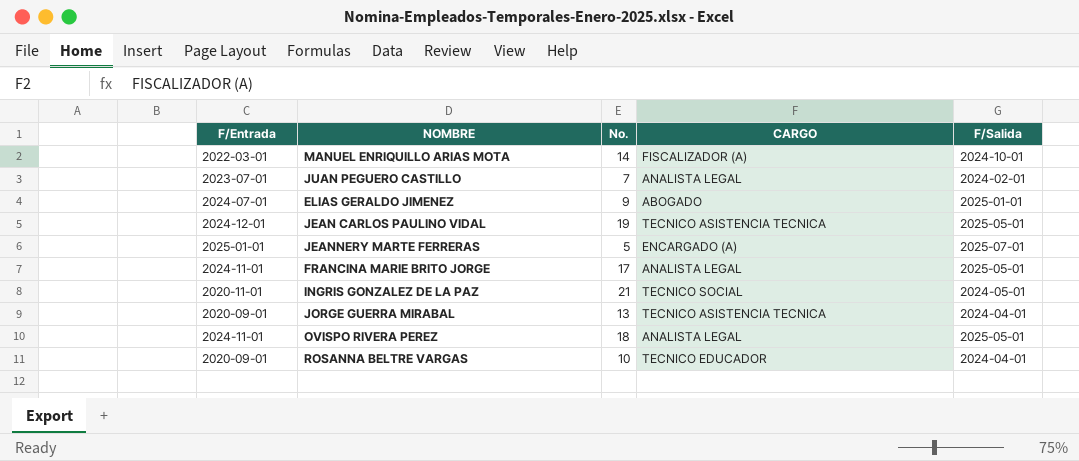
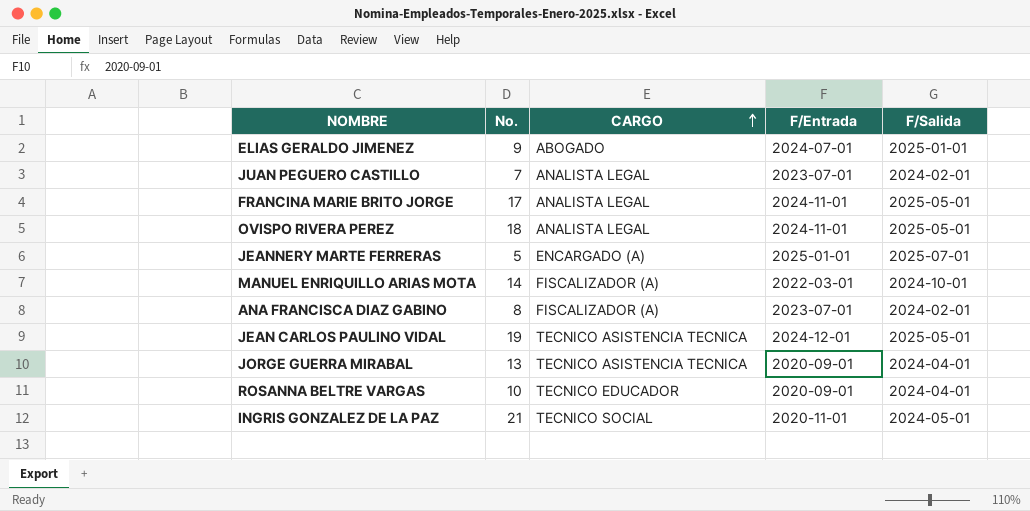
row order: none -> CARGO ascending
column F/Entrada | position: 1 -> 4
row ANA FRANCISCA DIAZ GABINO: none -> 8 | FISCALIZADOR (A) | 2023-07-01 | 2024-02-01

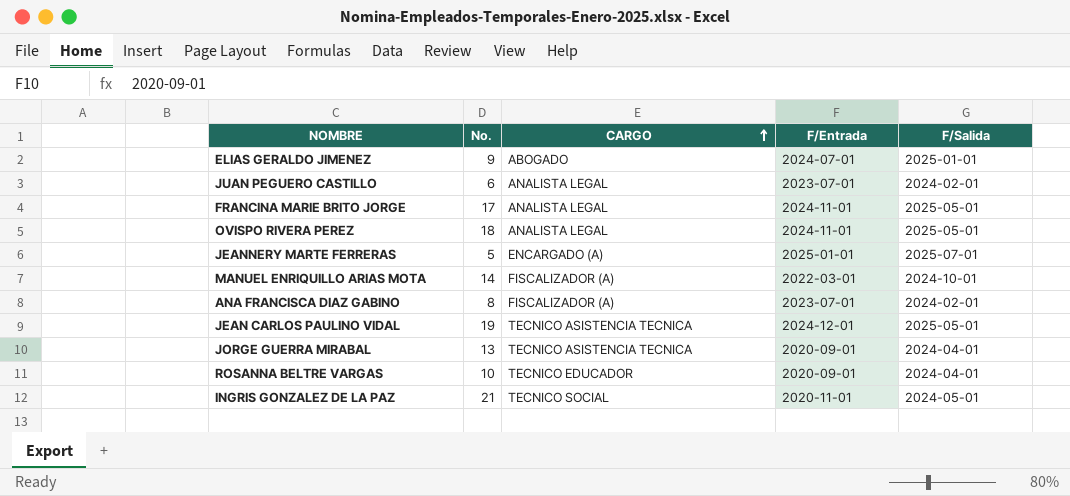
JUAN PEGUERO CASTILLO | No.: 7 -> 6

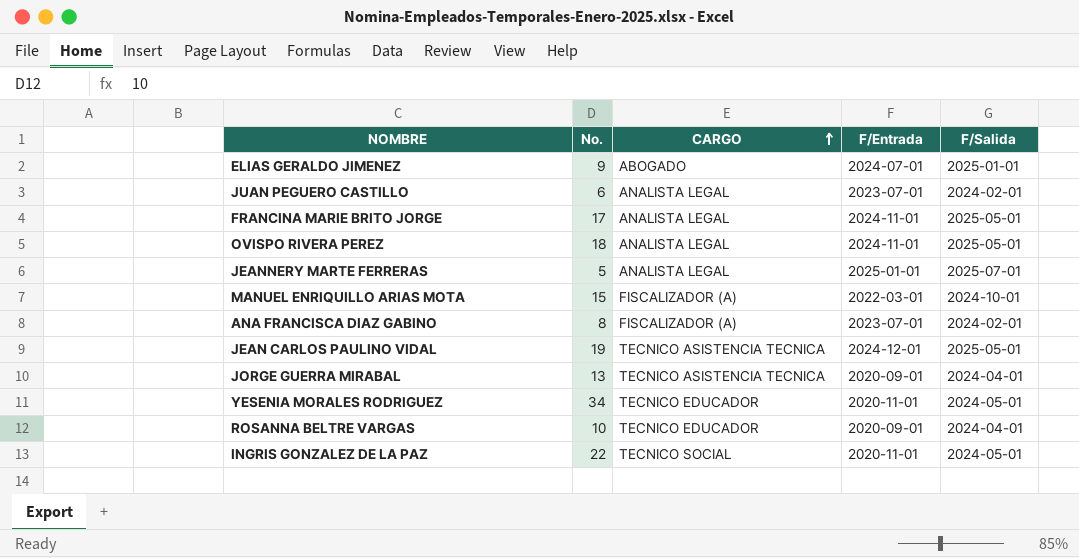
JEANNERY MARTE FERRERAS | CARGO: ENCARGADO (A) -> ANALISTA LEGAL
MANUEL ENRIQUILLO ARIAS MOTA | No.: 14 -> 15
row YESENIA MORALES RODRIGUEZ: none -> 34 | TECNICO EDUCADOR | 2020-11-01 | 2024-05-01
INGRIS GONZALEZ DE LA PAZ | No.: 21 -> 22

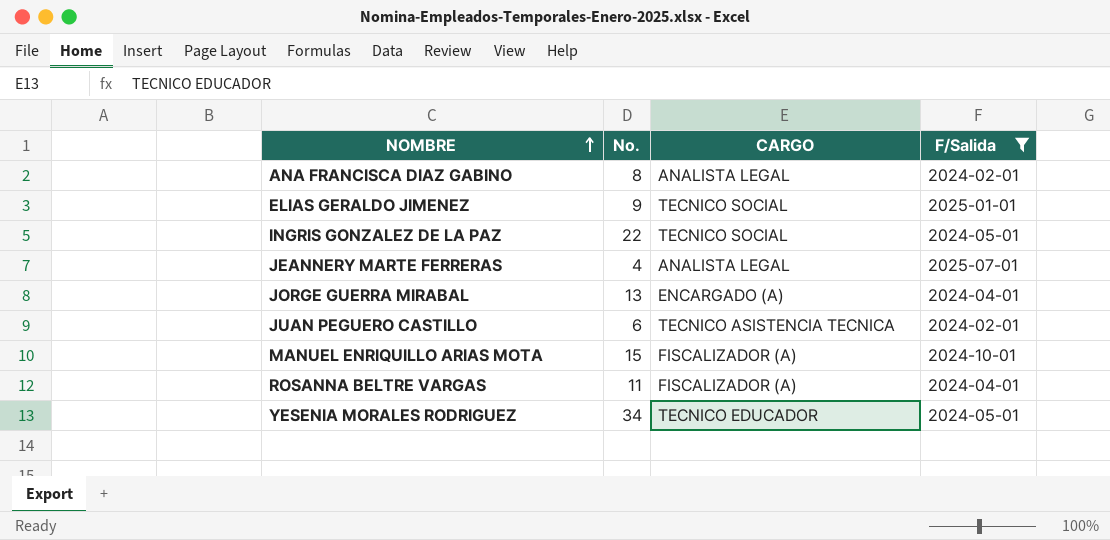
filter: none -> F/Salida != 2025-05-01
row order: CARGO ascending -> NOMBRE ascending
column F/Entrada | position: 4 -> none
ANA FRANCISCA DIAZ GABINO | CARGO: FISCALIZADOR (A) -> ANALISTA LEGAL
ELIAS GERALDO JIMENEZ | CARGO: ABOGADO -> TECNICO SOCIAL
JEANNERY MARTE FERRERAS | No.: 5 -> 4
JORGE GUERRA MIRABAL | CARGO: TECNICO ASISTENCIA TECNICA -> ENCARGADO (A)
JUAN PEGUERO CASTILLO | CARGO: ANALISTA LEGAL -> TECNICO ASISTENCIA TECNICA
ROSANNA BELTRE VARGAS | No.: 10 -> 11
ROSANNA BELTRE VARGAS | CARGO: TECNICO EDUCADOR -> FISCALIZADOR (A)

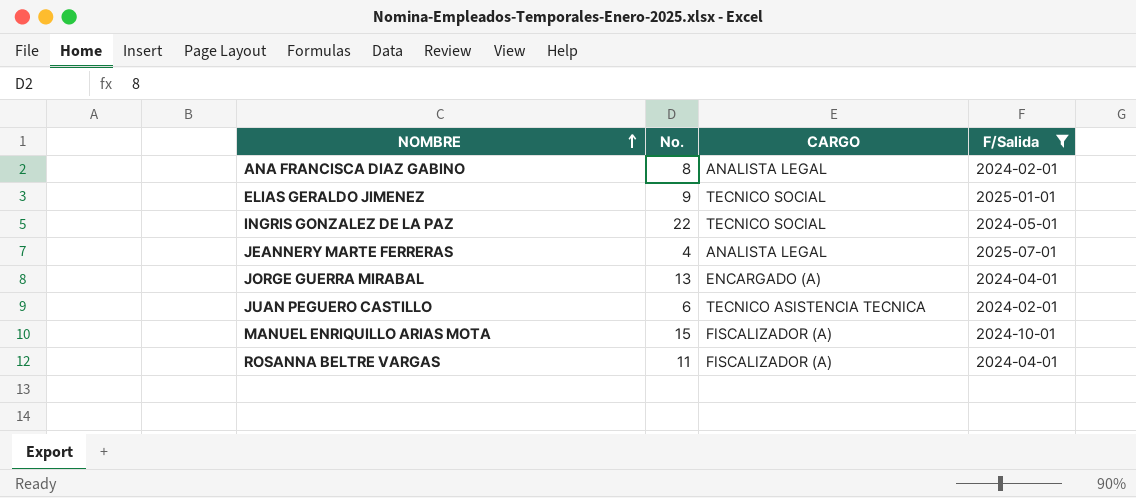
row YESENIA MORALES RODRIGUEZ: 34 | TECNICO EDUCADOR | 2024-05-01 -> none

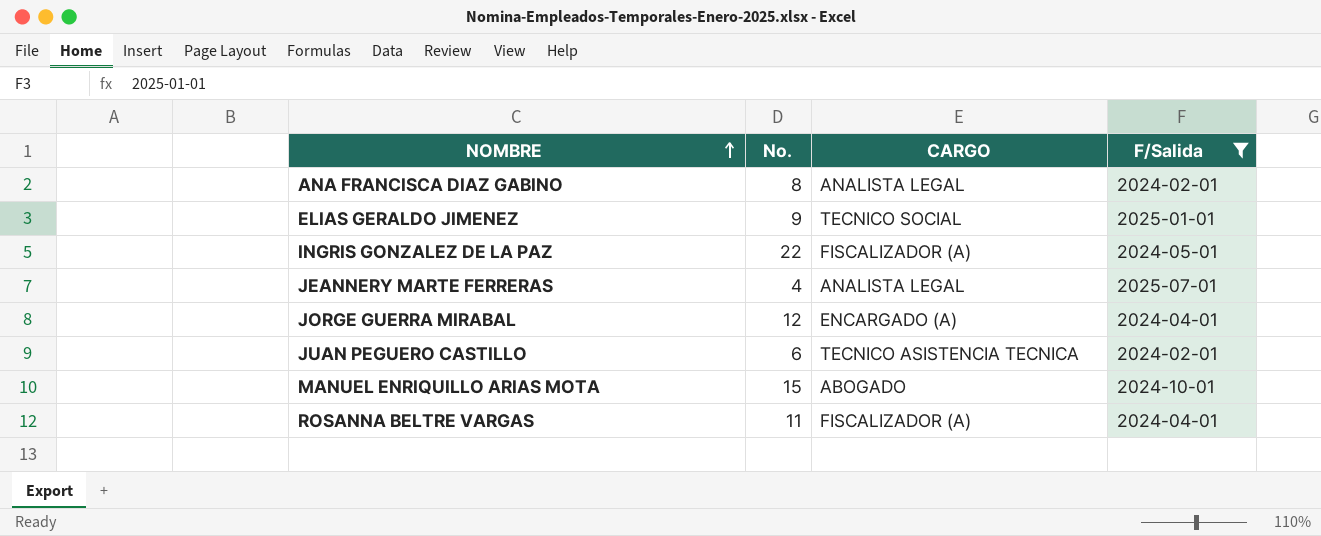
INGRIS GONZALEZ DE LA PAZ | CARGO: TECNICO SOCIAL -> FISCALIZADOR (A)
JORGE GUERRA MIRABAL | No.: 13 -> 12
MANUEL ENRIQUILLO ARIAS MOTA | CARGO: FISCALIZADOR (A) -> ABOGADO

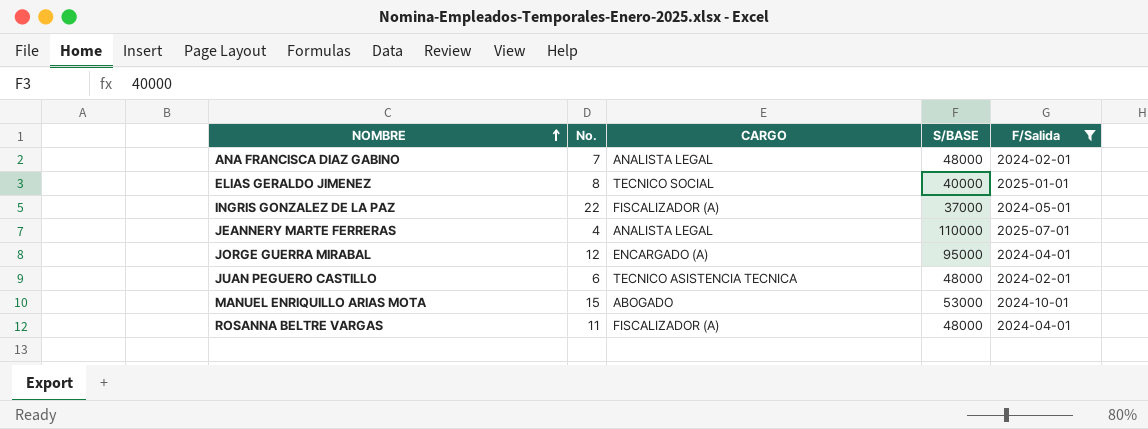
column S/BASE | position: none -> 4
ANA FRANCISCA DIAZ GABINO | No.: 8 -> 7
ELIAS GERALDO JIMENEZ | No.: 9 -> 8

